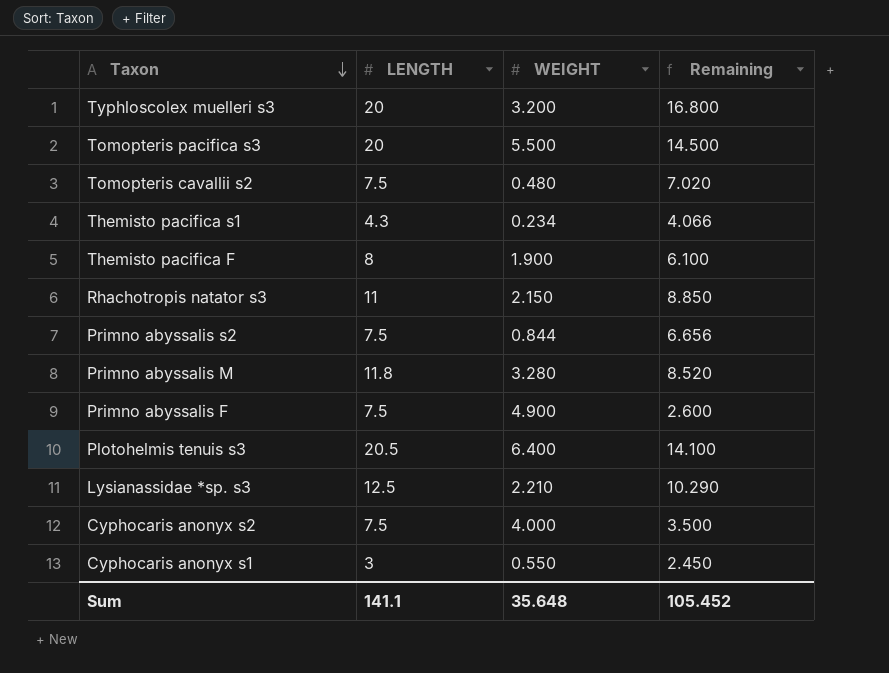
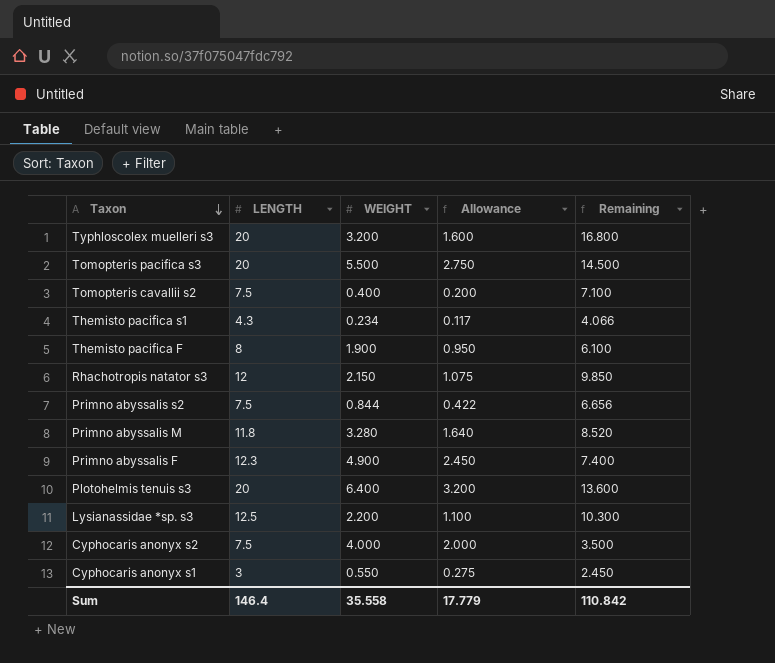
column Allowance | formula: none -> [WEIGHT] * 0.5
Tomopteris cavallii s2 | WEIGHT: 0.480 -> 0.400
Tomopteris cavallii s2 | Remaining: 7.020 -> 7.100
Rhachotropis natator s3 | LENGTH: 11 -> 12
Rhachotropis natator s3 | Remaining: 8.850 -> 9.850
Primno abyssalis F | LENGTH: 7.5 -> 12.3
Primno abyssalis F | Remaining: 2.600 -> 7.400
Plotohelmis tenuis s3 | LENGTH: 20.5 -> 20
Plotohelmis tenuis s3 | Remaining: 14.100 -> 13.600
Lysianassidae *sp. s3 | WEIGHT: 2.210 -> 2.200
Lysianassidae *sp. s3 | Remaining: 10.290 -> 10.300
Sum | LENGTH: 141.1 -> 146.4
Sum | WEIGHT: 35.648 -> 35.558
Sum | Remaining: 105.452 -> 110.842

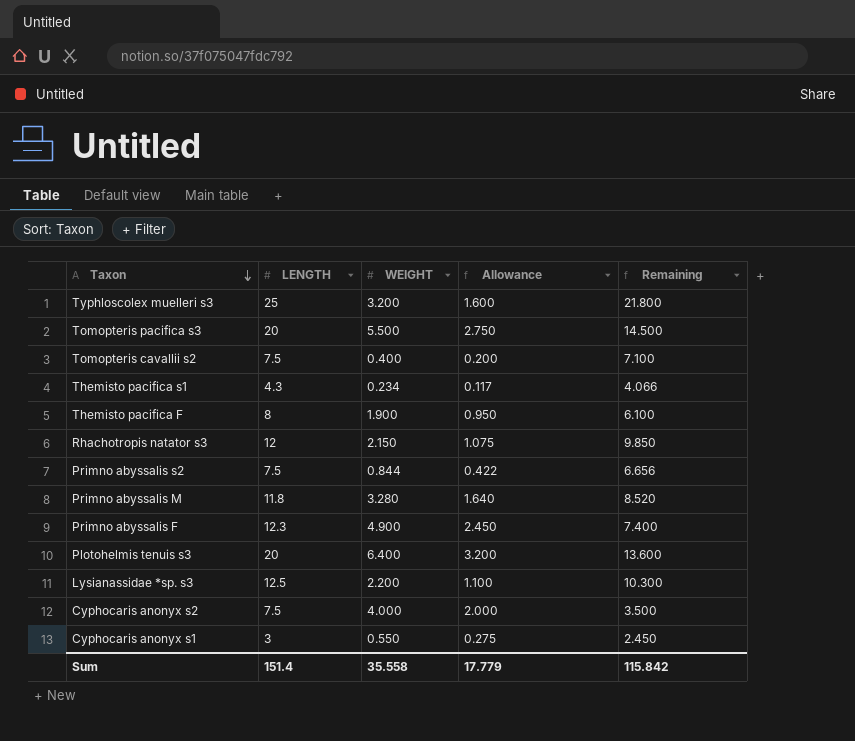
Typhloscolex muelleri s3 | LENGTH: 20 -> 25
Typhloscolex muelleri s3 | Remaining: 16.800 -> 21.800
Sum | LENGTH: 146.4 -> 151.4
Sum | Remaining: 110.842 -> 115.842

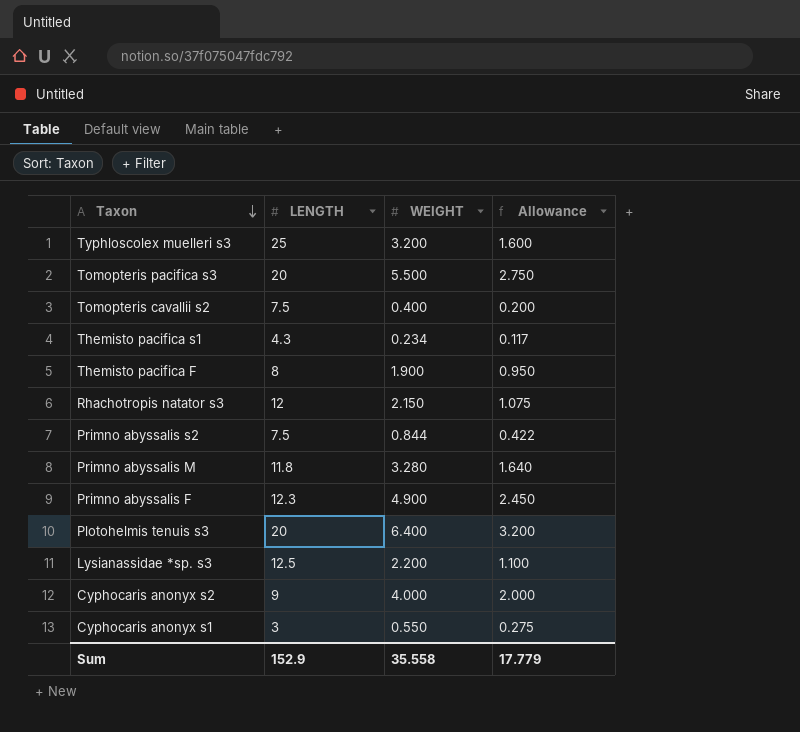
column Remaining | formula: [LENGTH] - [WEIGHT] -> none
Cyphocaris anonyx s2 | LENGTH: 7.5 -> 9
Sum | LENGTH: 151.4 -> 152.9

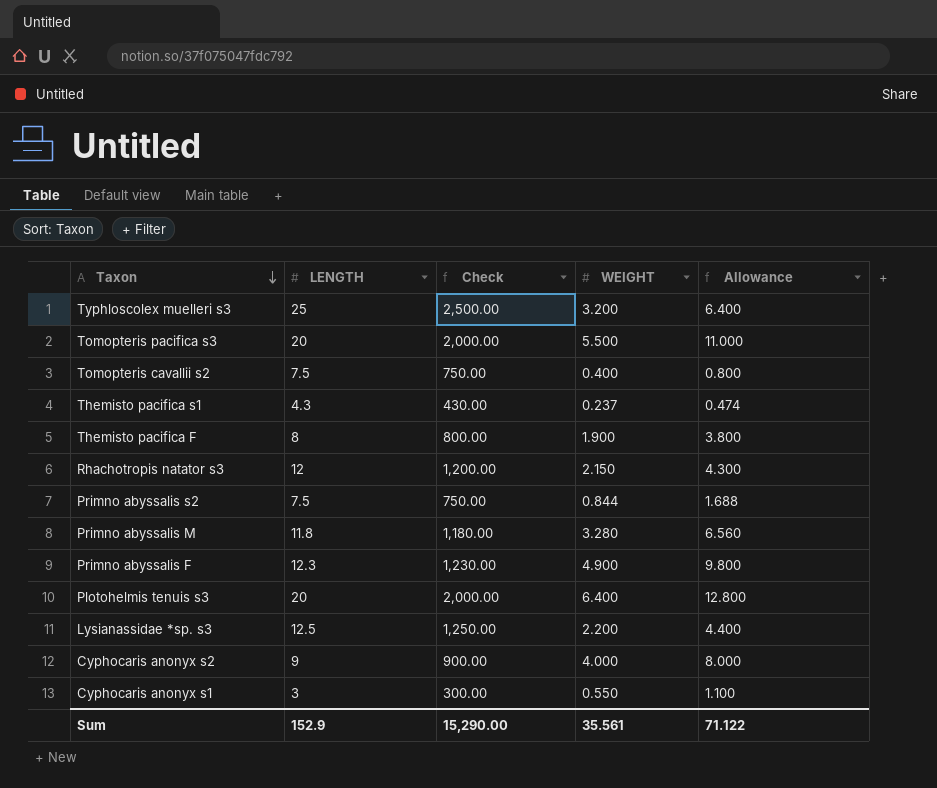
column Check | formula: none -> [LENGTH] * 100
column Allowance | formula: [WEIGHT] * 0.5 -> [WEIGHT] * 2
Themisto pacifica s1 | WEIGHT: 0.234 -> 0.237
Sum | WEIGHT: 35.558 -> 35.561
Sum | Allowance: 17.779 -> 71.122

